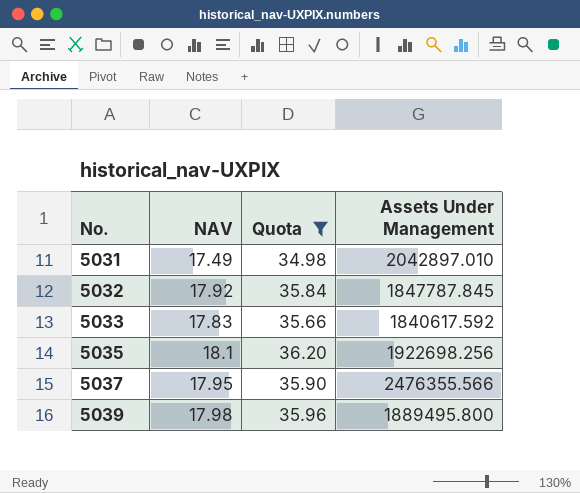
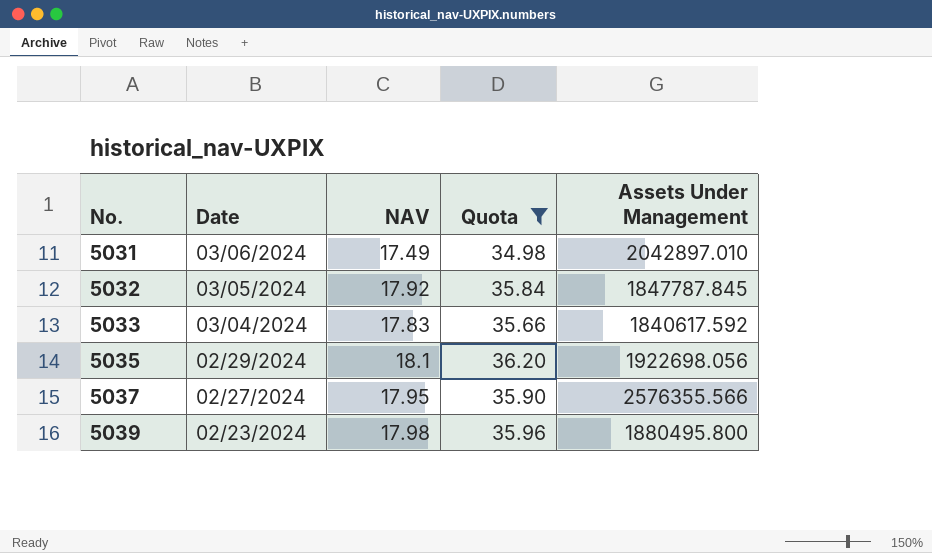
column Date | position: none -> 2
5035 | Assets Under Management: 1922698.256 -> 1922698.056
5037 | Assets Under Management: 2476355.566 -> 2576355.566
5039 | Assets Under Management: 1889495.800 -> 1880495.800

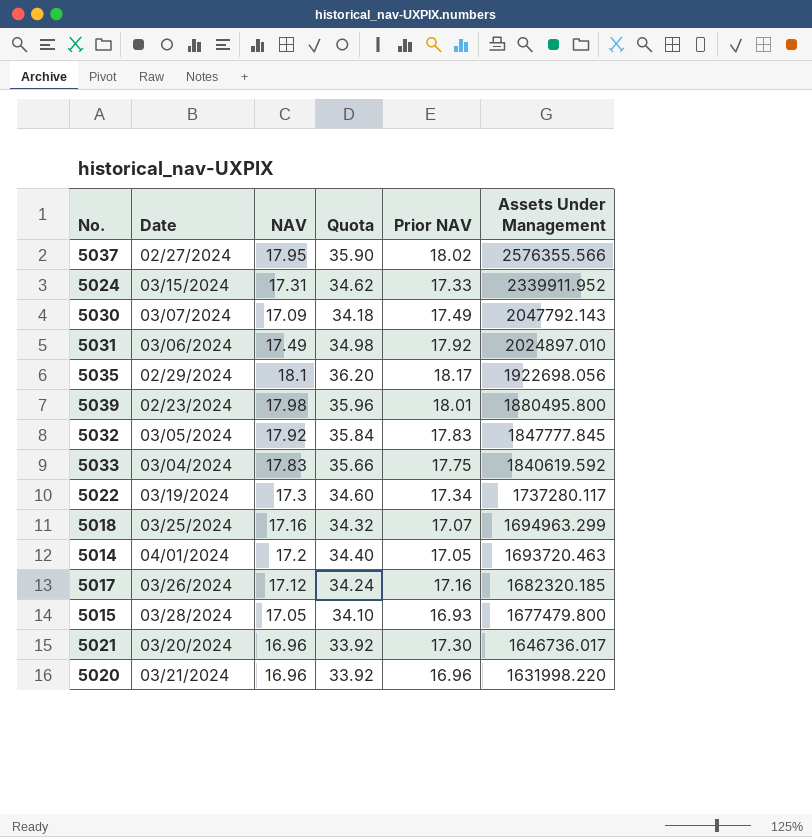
filter: Quota >= 34.98 -> none
row order: No. ascending -> Assets Under Management descending
column Prior NAV | position: none -> 5
5031 | Assets Under Management: 2042897.010 -> 2024897.010
5032 | Assets Under Management: 1847787.845 -> 1847777.845
5033 | Assets Under Management: 1840617.592 -> 1840619.592

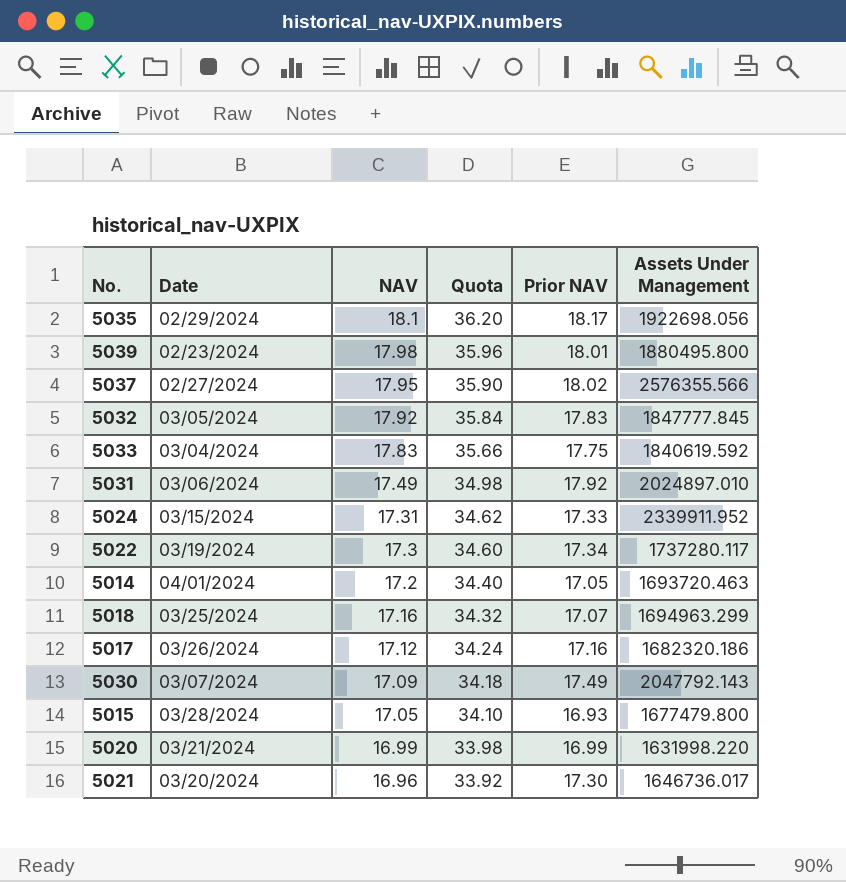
row order: Assets Under Management descending -> NAV descending
5017 | Assets Under Management: 1682320.185 -> 1682320.186
5020 | NAV: 16.96 -> 16.99
5020 | Quota: 33.92 -> 33.98
5020 | Prior NAV: 16.96 -> 16.99

